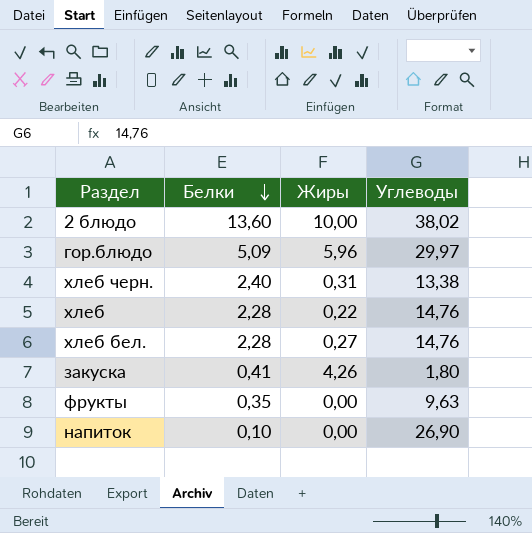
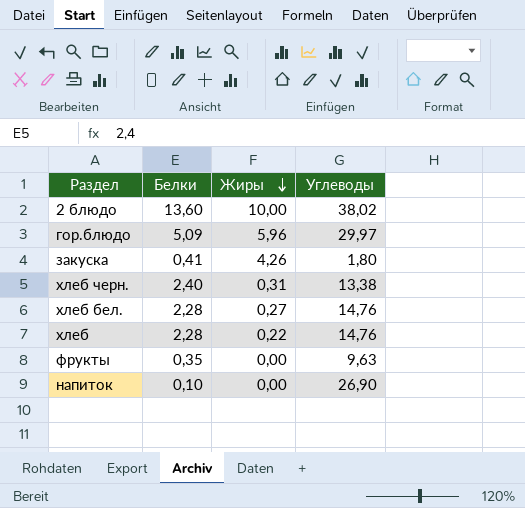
row order: Белки descending -> Жиры descending

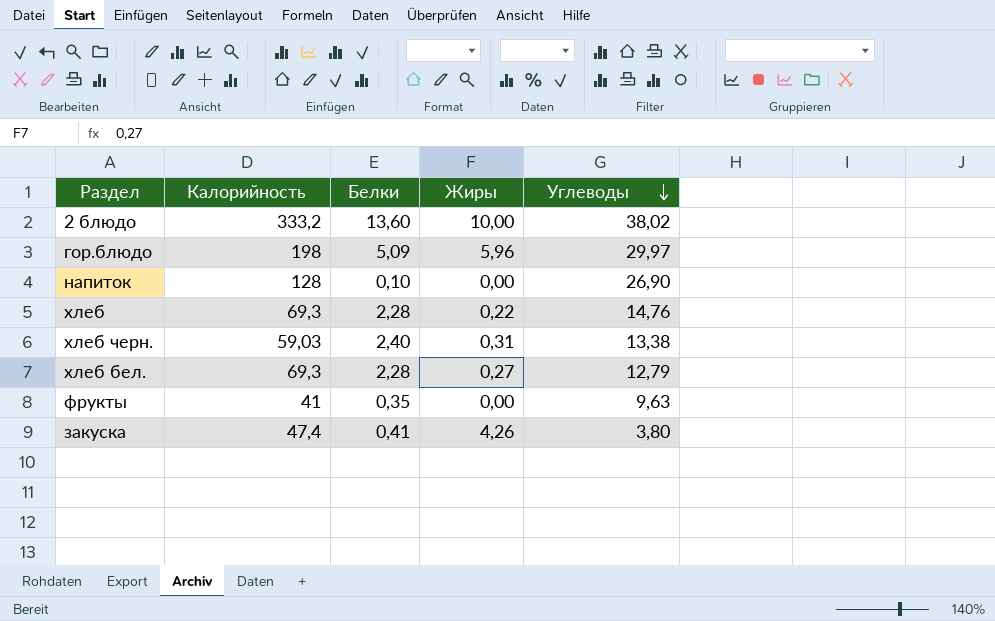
row order: Жиры descending -> Углеводы descending
column Калорийность | position: none -> 2
хлеб бел. | Углеводы: 14,76 -> 12,79
закуска | Углеводы: 1,80 -> 3,80

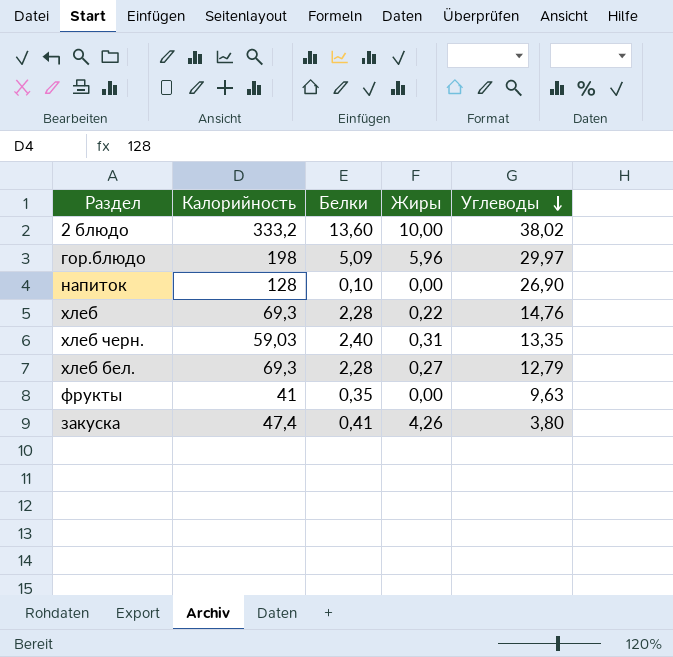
хлеб черн. | Углеводы: 13,38 -> 13,35

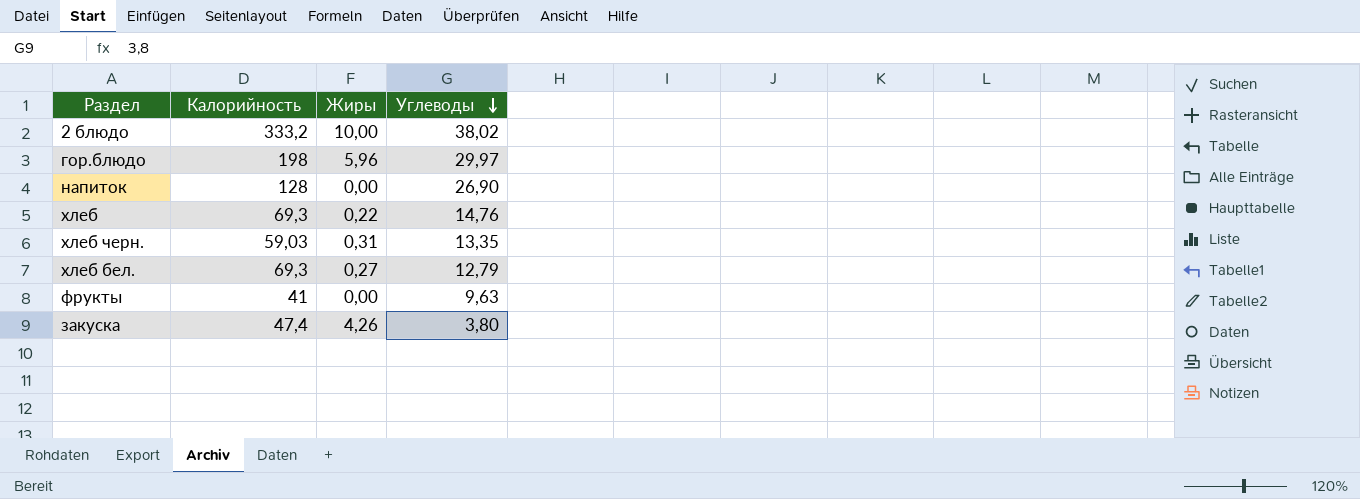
column Белки | position: 3 -> none

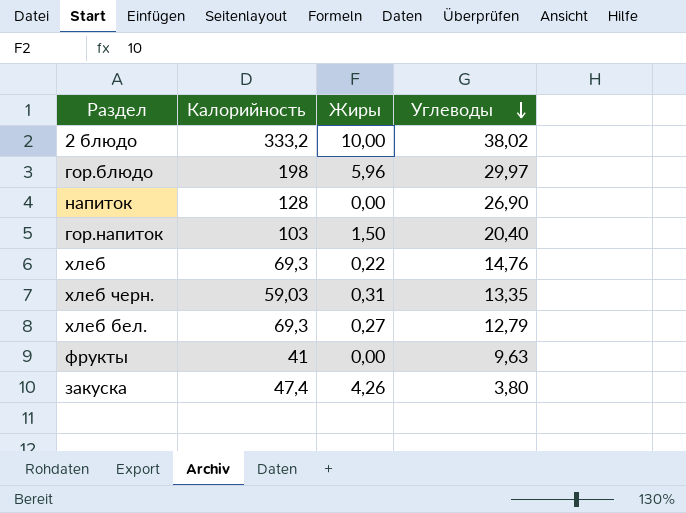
row гор.напиток: none -> 103 | 1,50 | 20,40

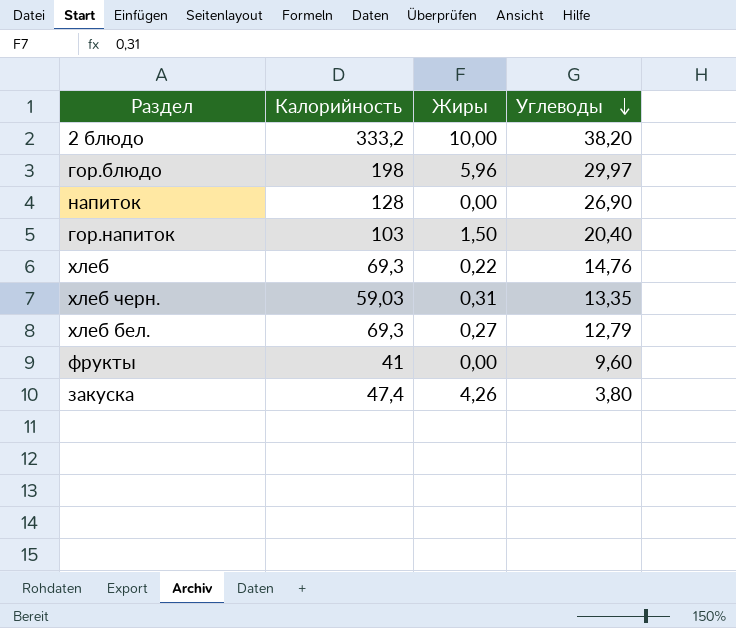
2 блюдо | Углеводы: 38,02 -> 38,20
фрукты | Углеводы: 9,63 -> 9,60

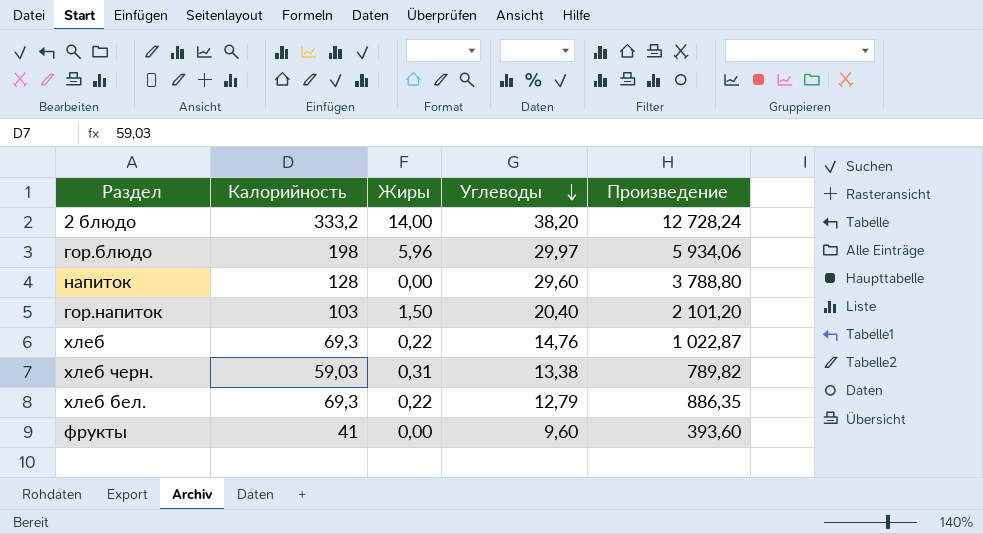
column Произведение | formula: none -> [Калорийность] * [Углеводы]
row закуска: 47,4 | 4,26 | 3,80 -> none
2 блюдо | Жиры: 10,00 -> 14,00
напиток | Углеводы: 26,90 -> 29,60
хлеб черн. | Углеводы: 13,35 -> 13,38
хлеб бел. | Жиры: 0,27 -> 0,22

